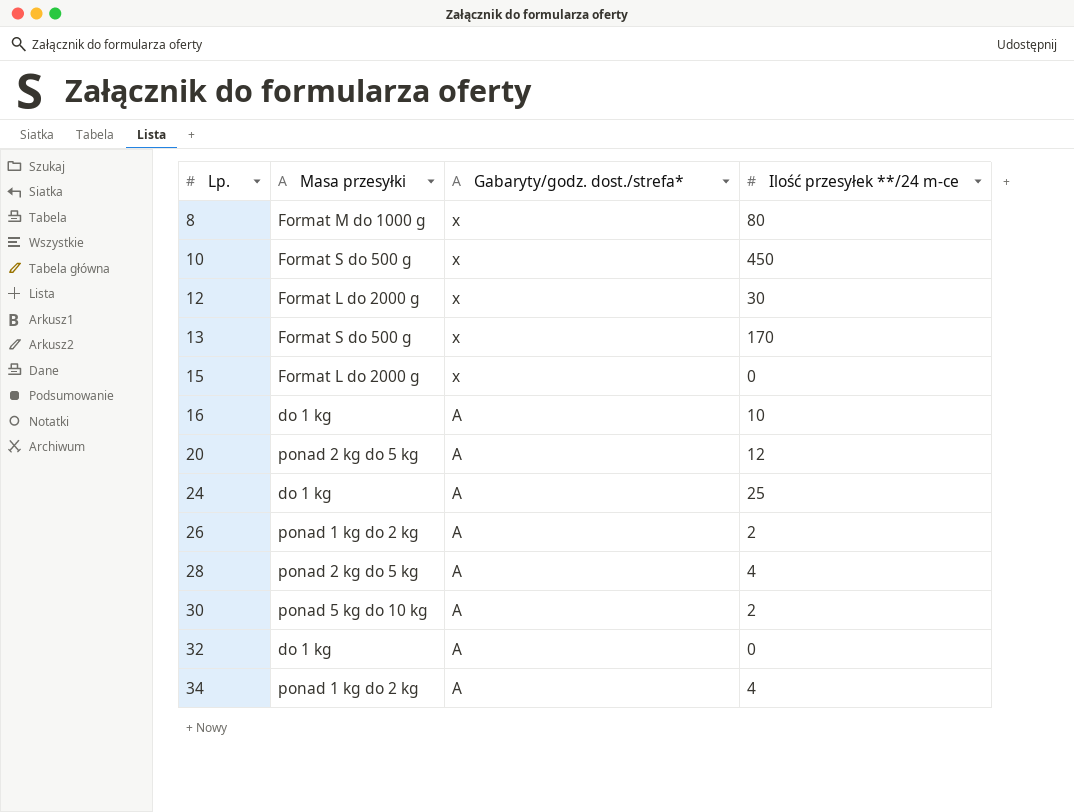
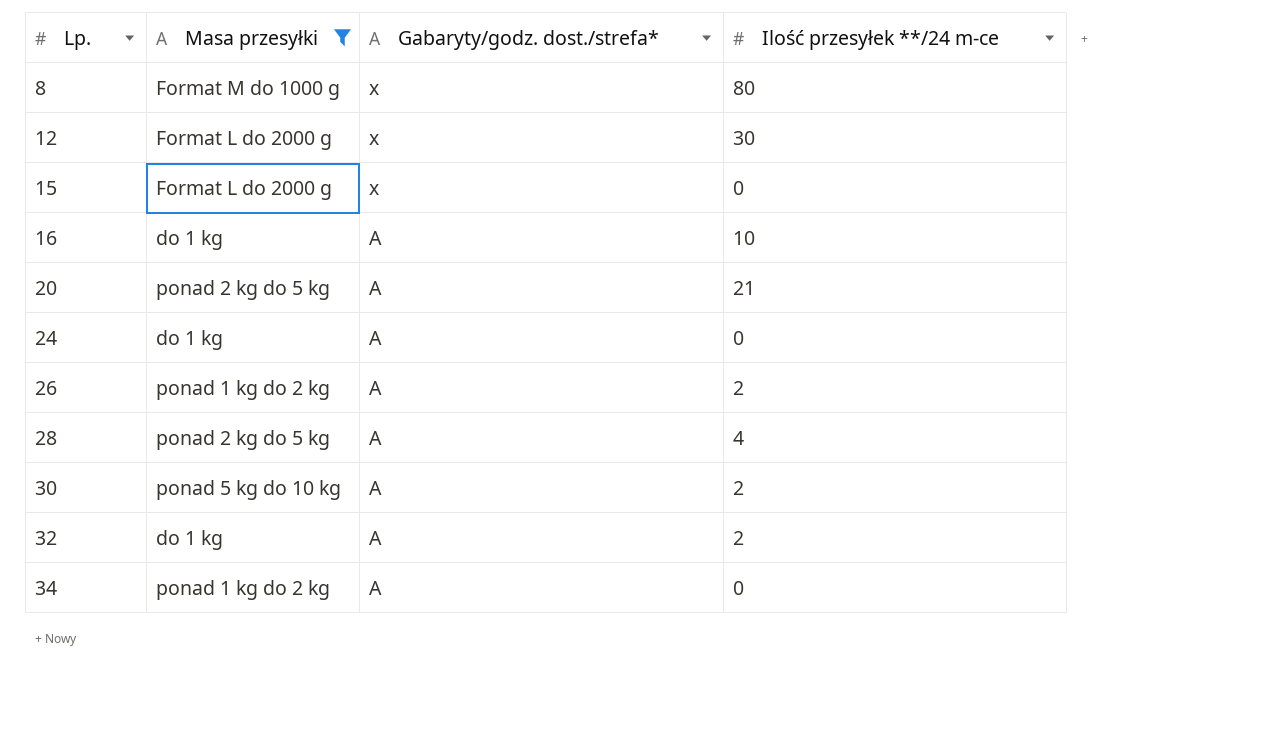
filter: none -> Masa przesyłki != Format S do 500 g
20 | Ilość przesyłek **/24 m-ce: 12 -> 21
24 | Ilość przesyłek **/24 m-ce: 25 -> 0
32 | Ilość przesyłek **/24 m-ce: 0 -> 2
34 | Ilość przesyłek **/24 m-ce: 4 -> 0

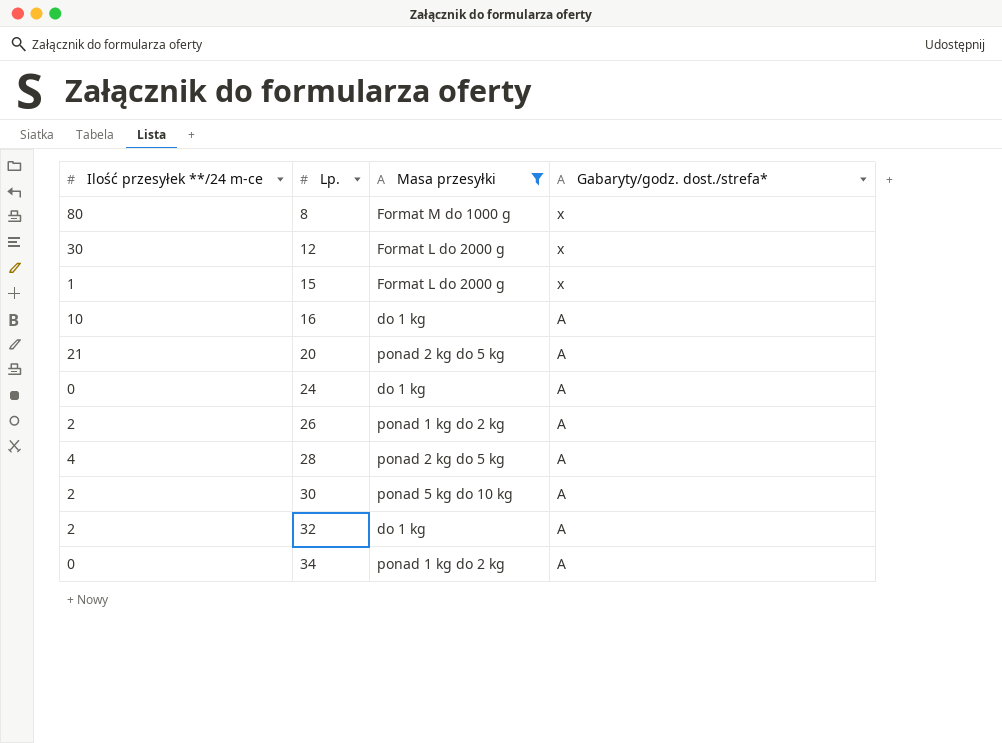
column Ilość przesyłek **/24 m-ce | position: 4 -> 1
15 | Ilość przesyłek **/24 m-ce: 0 -> 1

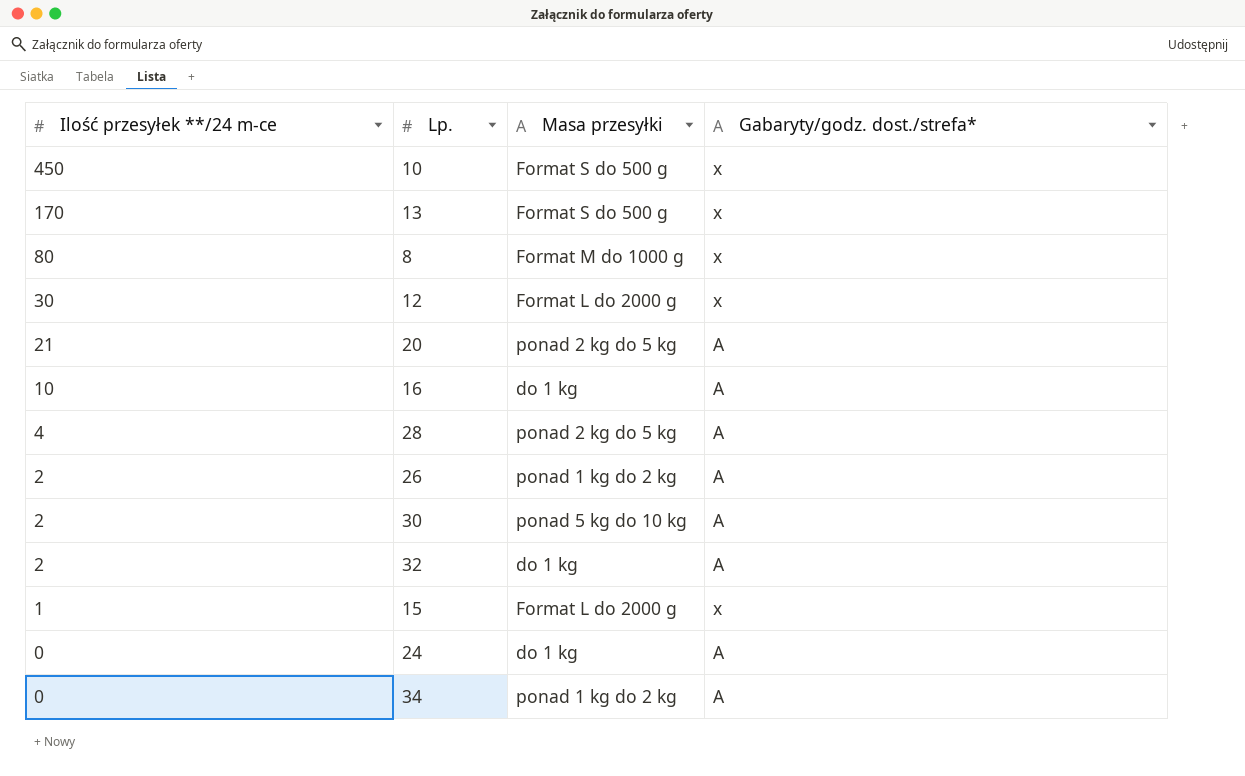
filter: Masa przesyłki != Format S do 500 g -> none
row order: Lp. ascending -> Ilość przesyłek **/24 m-ce descending

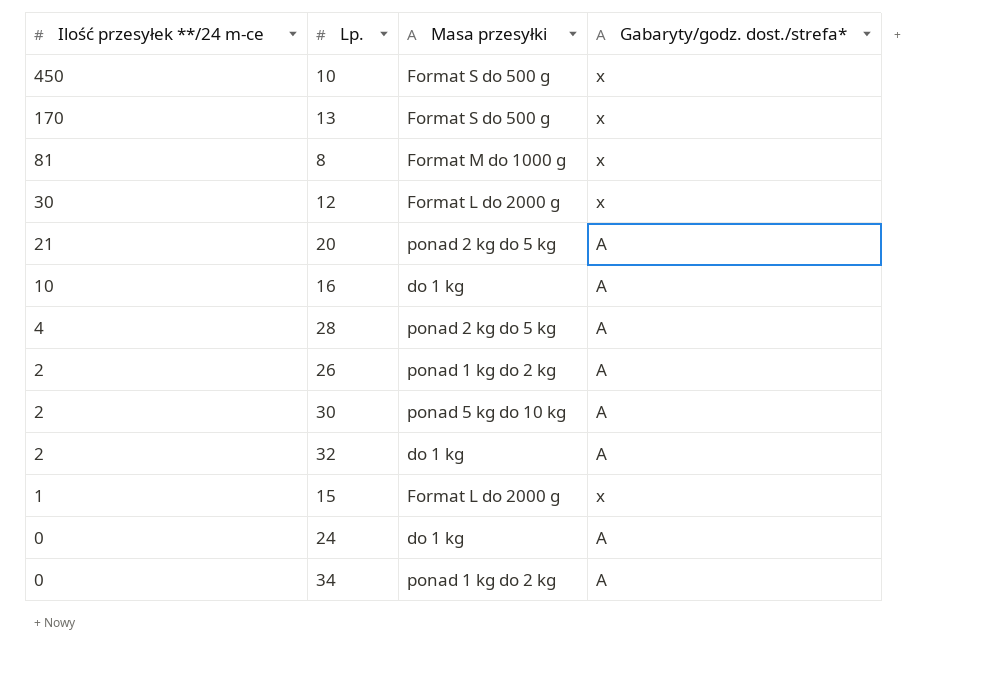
8 | Ilość przesyłek **/24 m-ce: 80 -> 81

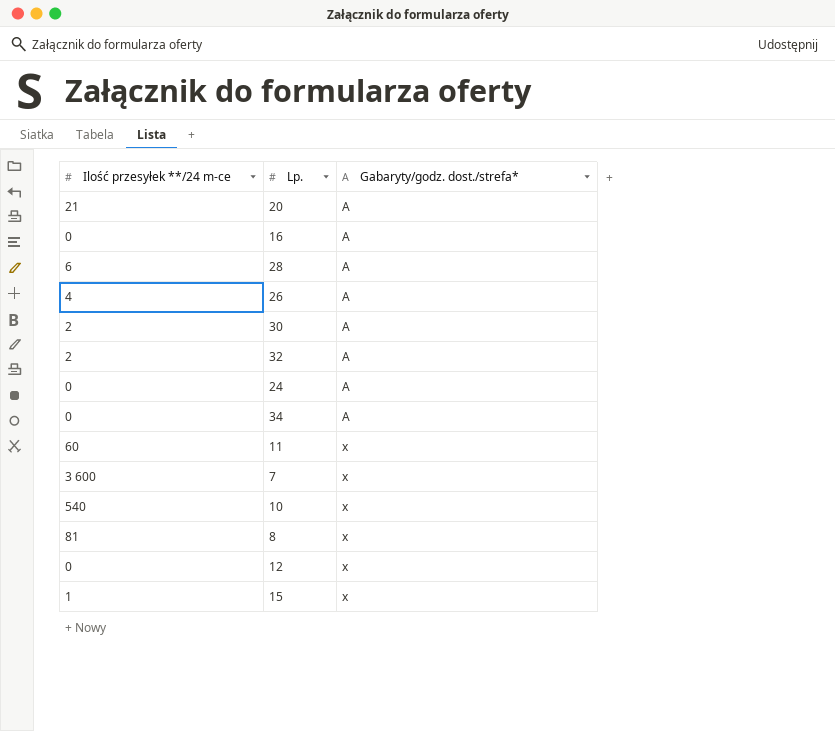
row order: Ilość przesyłek **/24 m-ce descending -> Gabaryty/godz. dost./strefa* ascending
column Masa przesyłki | position: 3 -> none
row 13: 170 | Format S do 500 g | x -> none
16 | Ilość przesyłek **/24 m-ce: 10 -> 0
28 | Ilość przesyłek **/24 m-ce: 4 -> 6
26 | Ilość przesyłek **/24 m-ce: 2 -> 4
row 11: none -> 60 | x
row 7: none -> 3 600 | x
10 | Ilość przesyłek **/24 m-ce: 450 -> 540
12 | Ilość przesyłek **/24 m-ce: 30 -> 0

